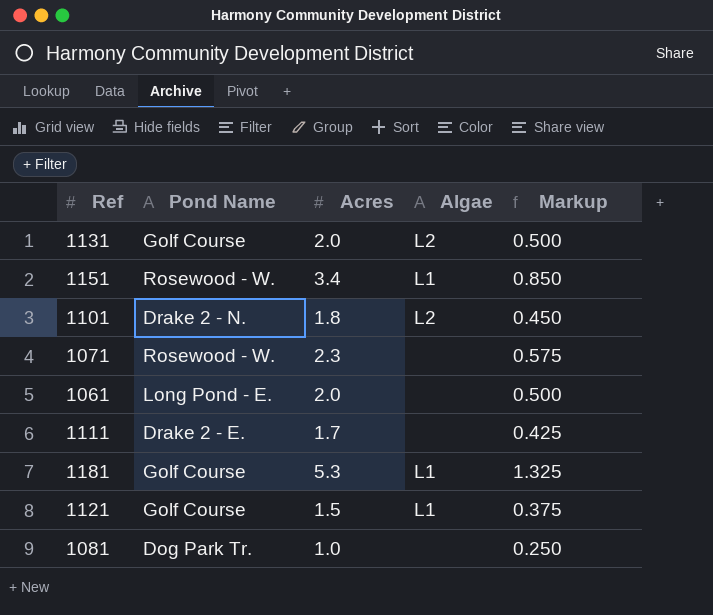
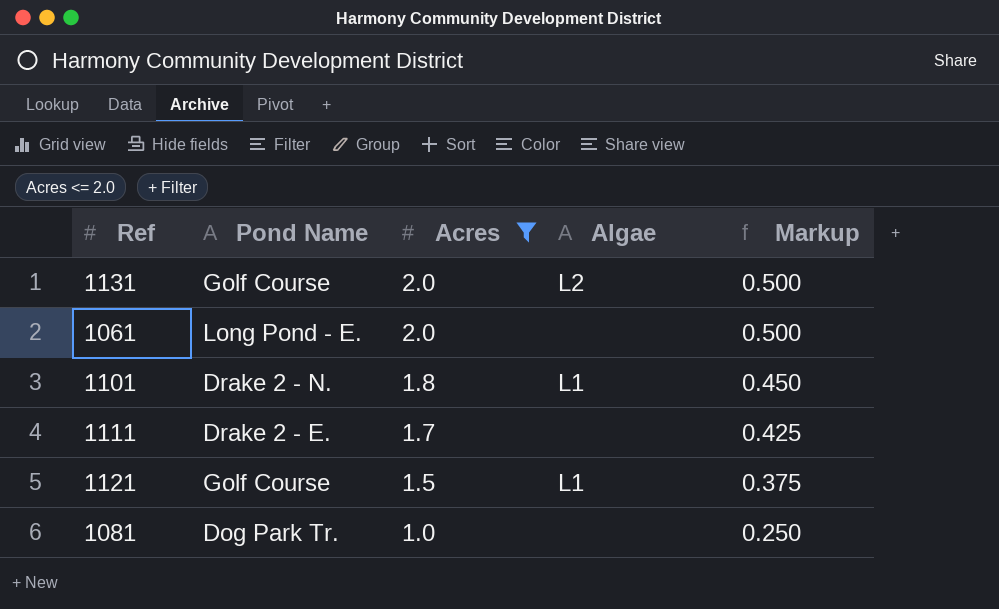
filter: none -> Acres <= 2.0
row order: none -> Acres descending
1101 | Algae: L2 -> L1

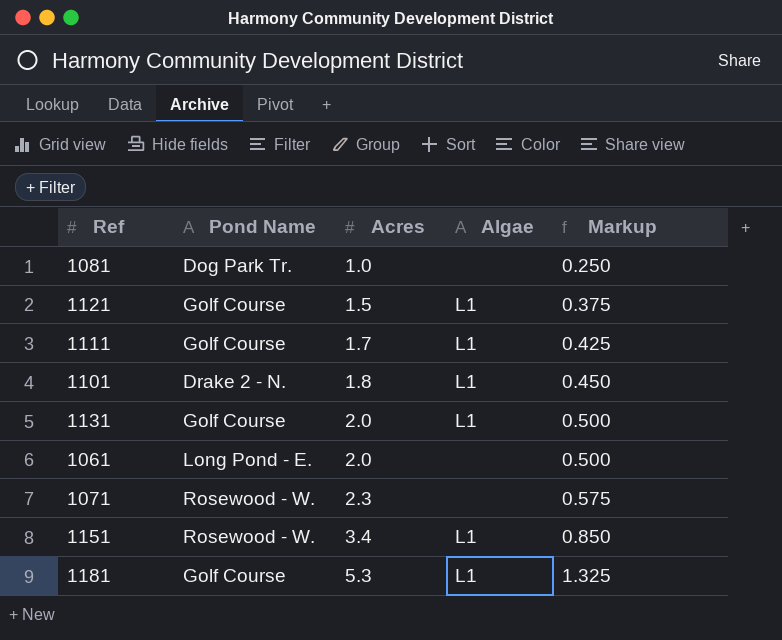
filter: Acres <= 2.0 -> none
row order: Acres descending -> Acres ascending
1111 | Pond Name: Drake 2 - E. -> Golf Course
1111 | Algae: none -> L1
1131 | Algae: L2 -> L1

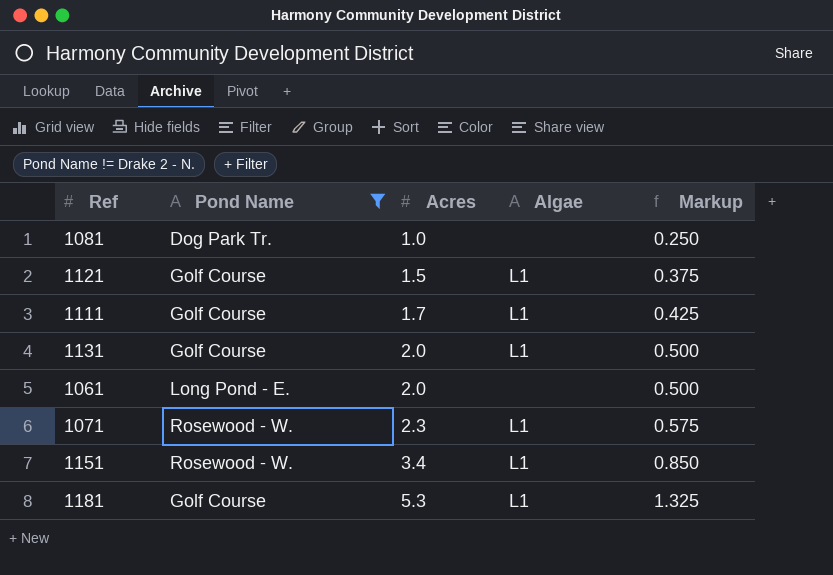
filter: none -> Pond Name != Drake 2 - N.
1071 | Algae: none -> L1

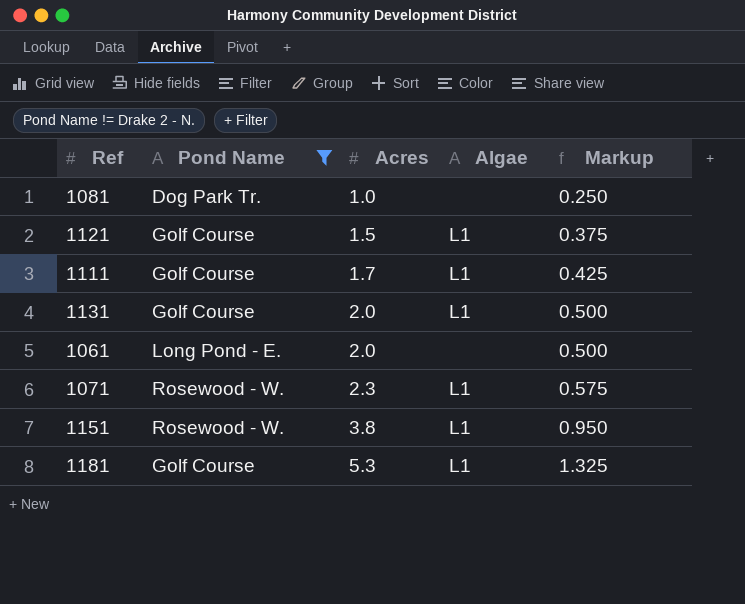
1151 | Acres: 3.4 -> 3.8
1151 | Markup: 0.850 -> 0.950

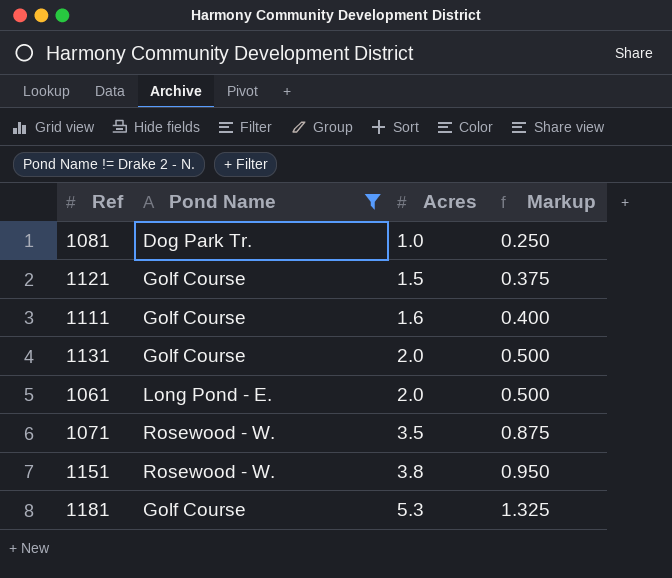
column Algae | position: 4 -> none
1111 | Acres: 1.7 -> 1.6
1111 | Markup: 0.425 -> 0.400
1071 | Acres: 2.3 -> 3.5
1071 | Markup: 0.575 -> 0.875

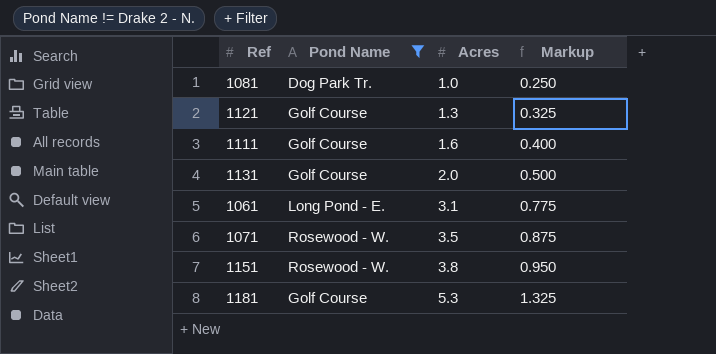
1121 | Acres: 1.5 -> 1.3
1121 | Markup: 0.375 -> 0.325
1061 | Acres: 2.0 -> 3.1
1061 | Markup: 0.500 -> 0.775

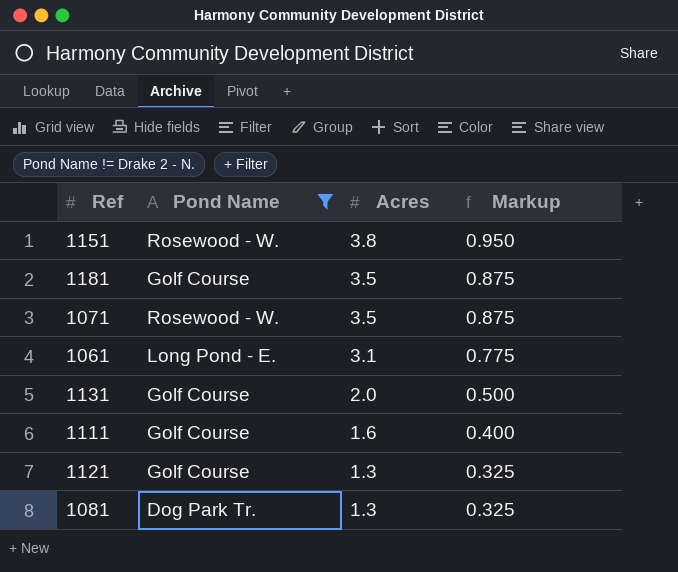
row order: Acres ascending -> Acres descending
1181 | Acres: 5.3 -> 3.5
1181 | Markup: 1.325 -> 0.875
1081 | Acres: 1.0 -> 1.3
1081 | Markup: 0.250 -> 0.325

